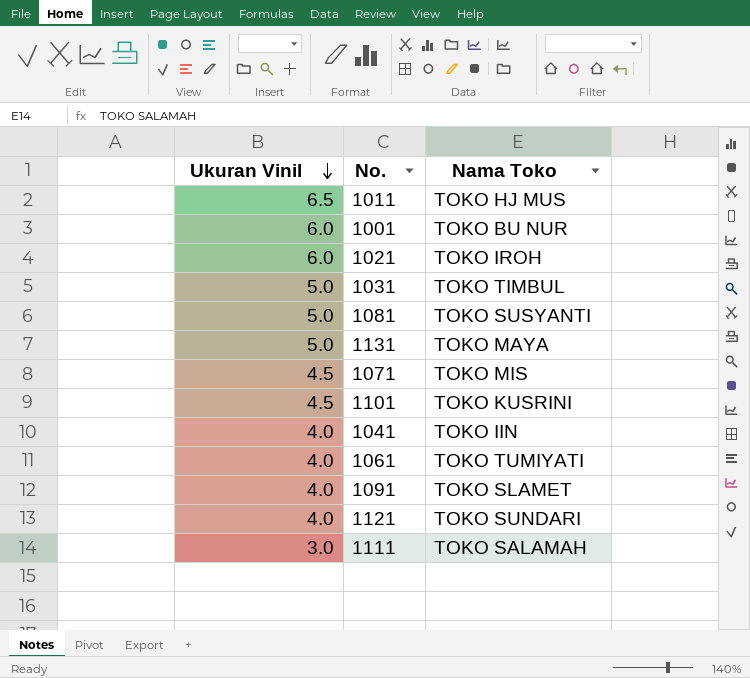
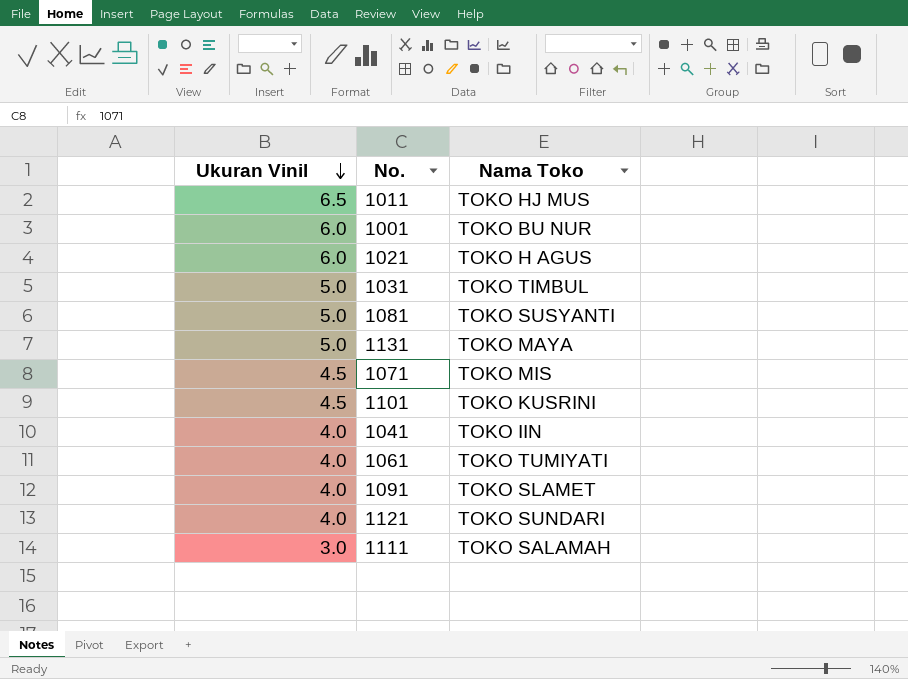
1021 | Nama Toko: TOKO IROH -> TOKO H AGUS

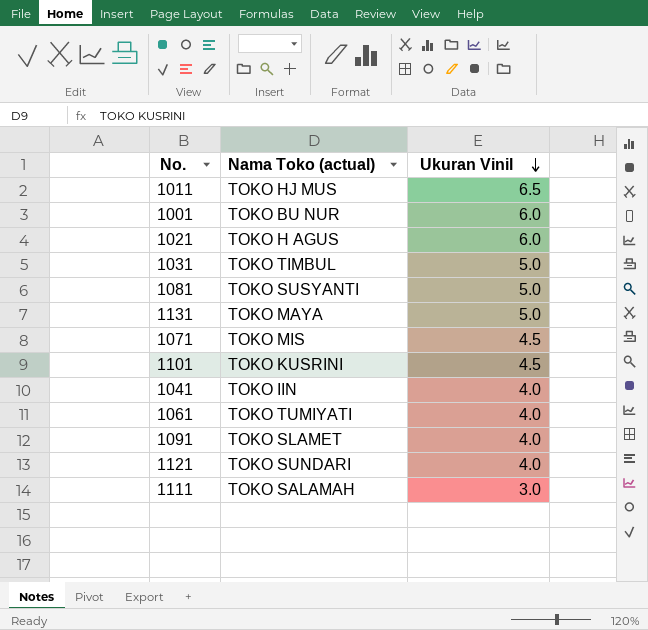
column name: Nama Toko -> Nama Toko (actual)
column Ukuran Vinil | position: 1 -> 3

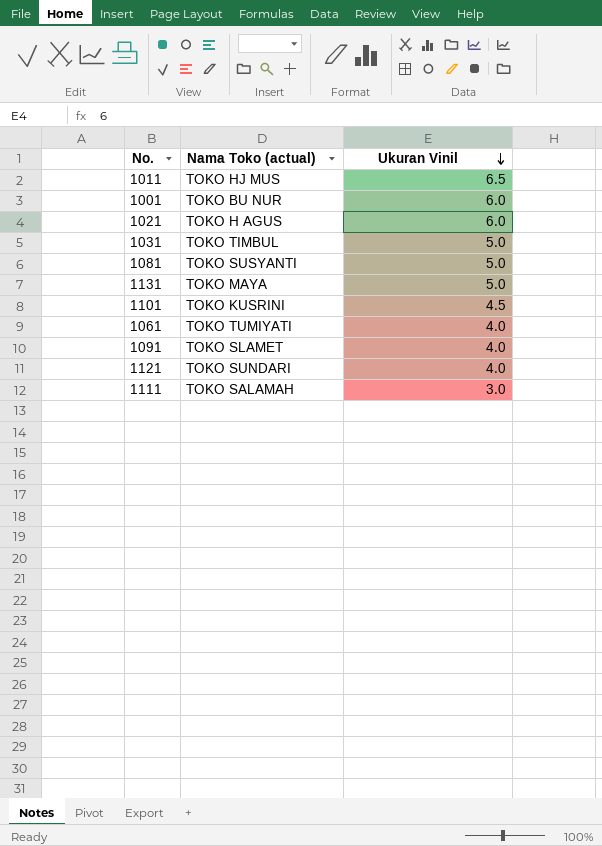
row 1071: TOKO MIS | 4.5 -> none
row 1041: TOKO IIN | 4.0 -> none

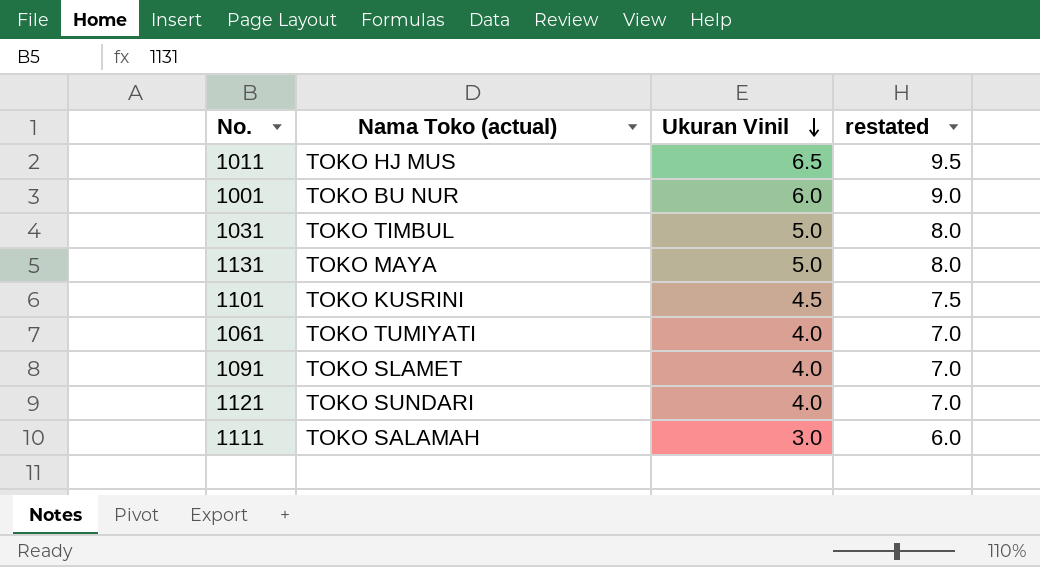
column restated | formula: none -> [Ukuran Vinil] + 3
row 1021: TOKO H AGUS | 6.0 -> none
row 1081: TOKO SUSYANTI | 5.0 -> none

